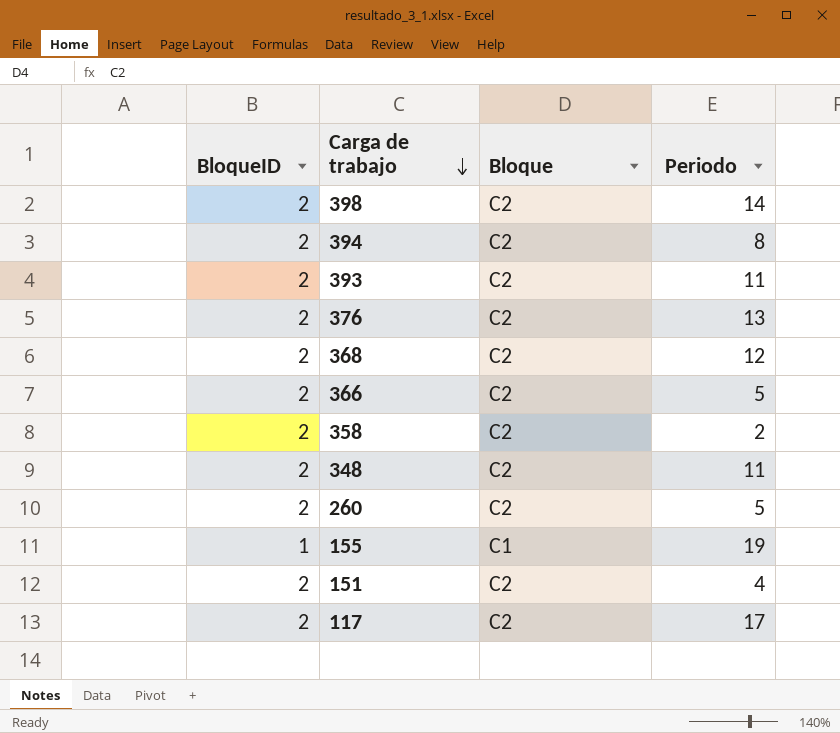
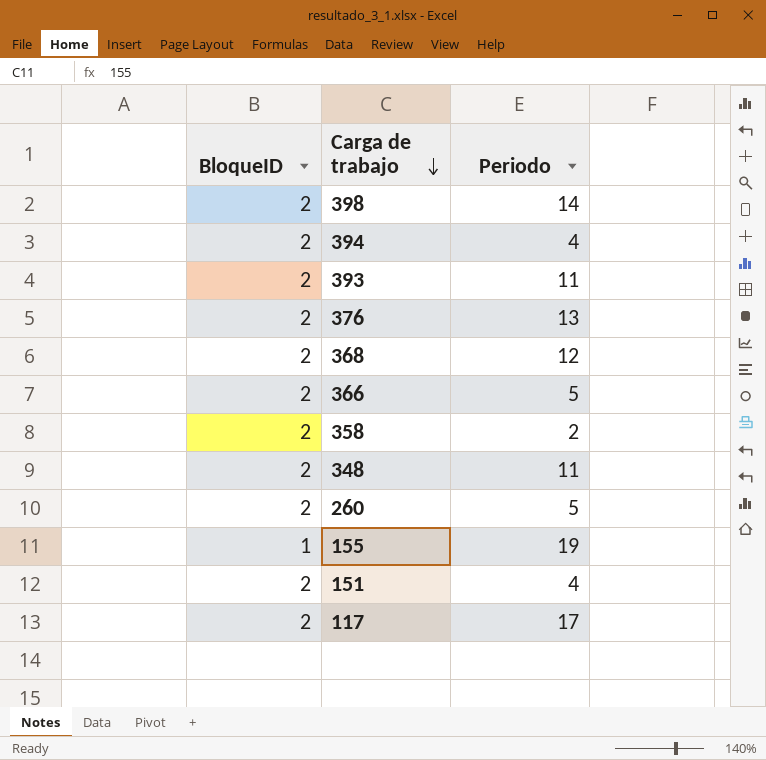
column Bloque | position: 3 -> none
394 | Periodo: 8 -> 4

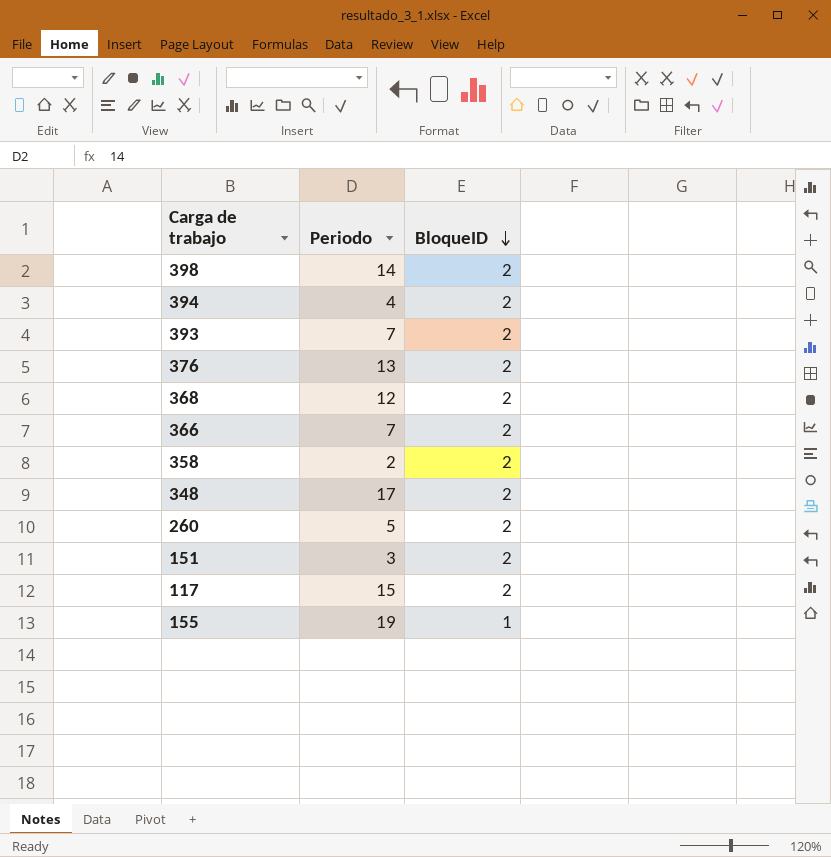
row order: Carga de trabajo descending -> BloqueID descending
column BloqueID | position: 1 -> 3
393 | Periodo: 11 -> 7
366 | Periodo: 5 -> 7
348 | Periodo: 11 -> 17
151 | Periodo: 4 -> 3
117 | Periodo: 17 -> 15

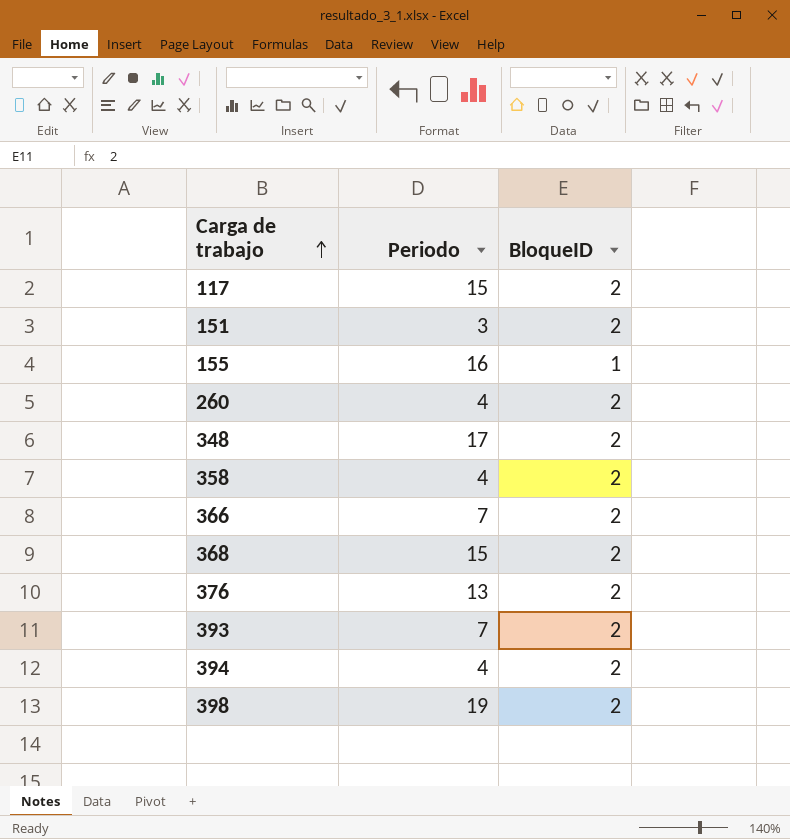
row order: BloqueID descending -> Carga de trabajo ascending
155 | Periodo: 19 -> 16
260 | Periodo: 5 -> 4
358 | Periodo: 2 -> 4
368 | Periodo: 12 -> 15
398 | Periodo: 14 -> 19

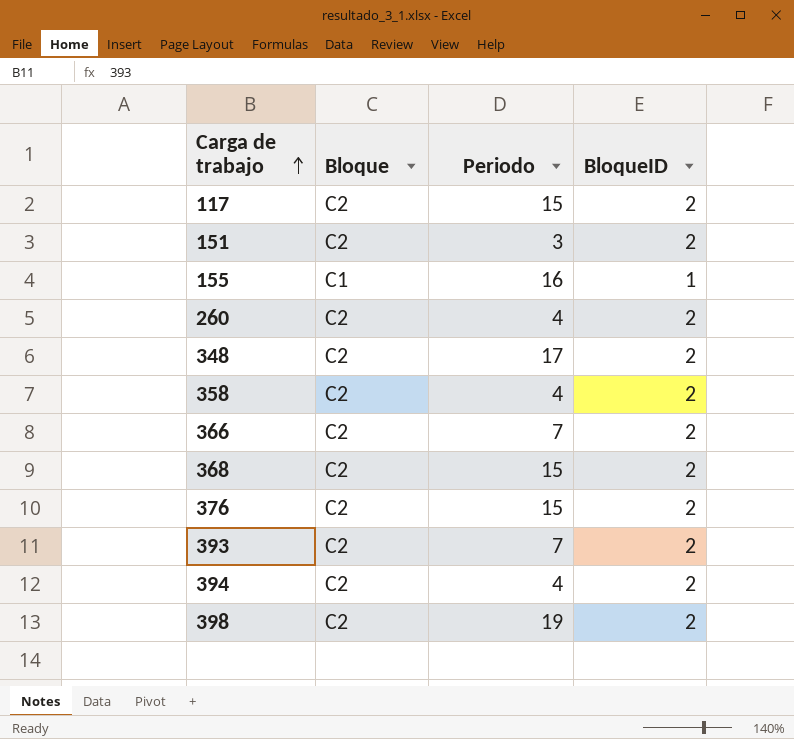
column Bloque | position: none -> 2
376 | Periodo: 13 -> 15

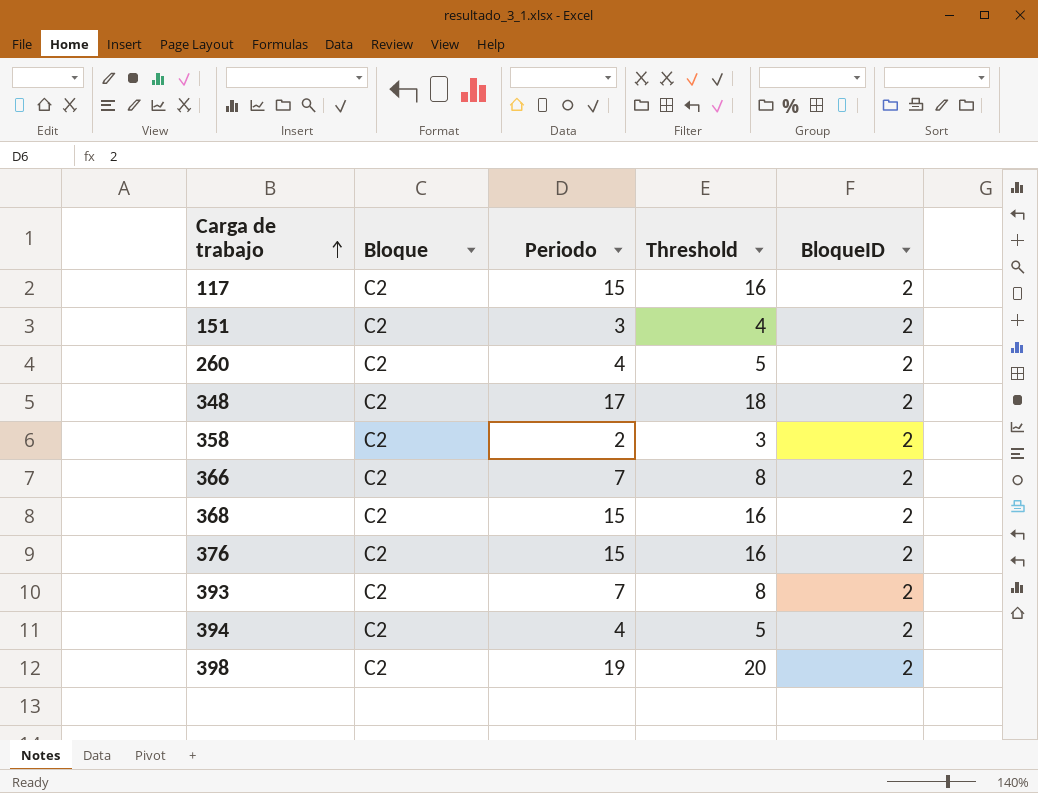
column Threshold | formula: none -> [Periodo] + 1
row 155: C1 | 16 | 1 -> none
358 | Periodo: 4 -> 2

